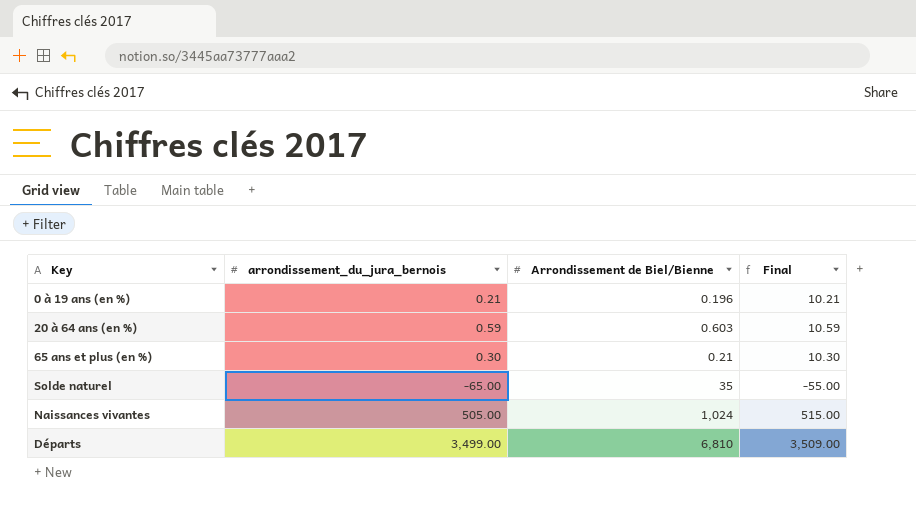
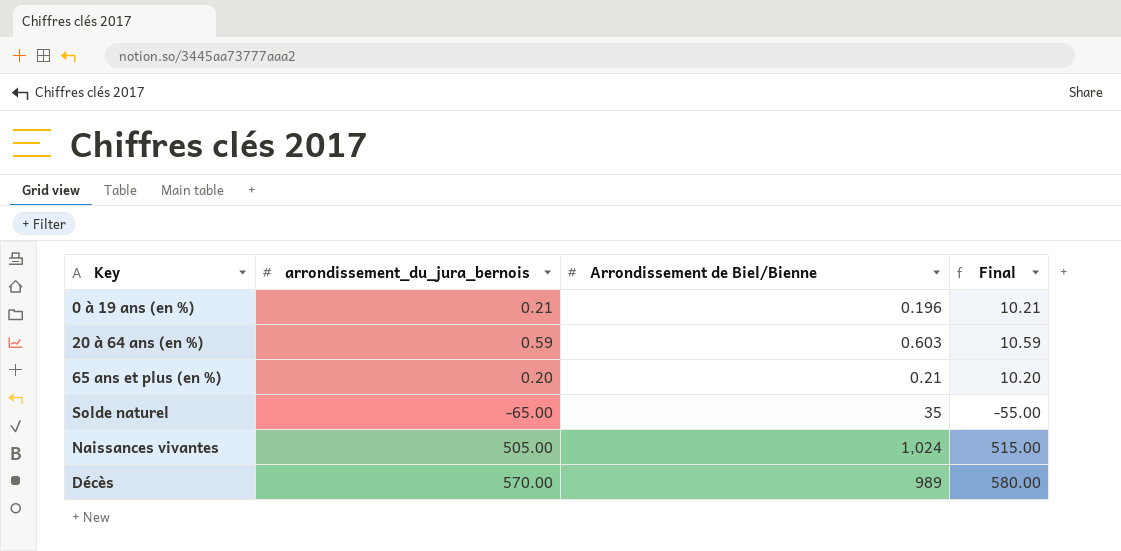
row Départs: 3,499.00 | 6,810 | 3,509.00 -> none
65 ans et plus (en %) | arrondissement_du_jura_bernois: 0.30 -> 0.20
65 ans et plus (en %) | Final: 10.30 -> 10.20
row Décès: none -> 570.00 | 989 | 580.00

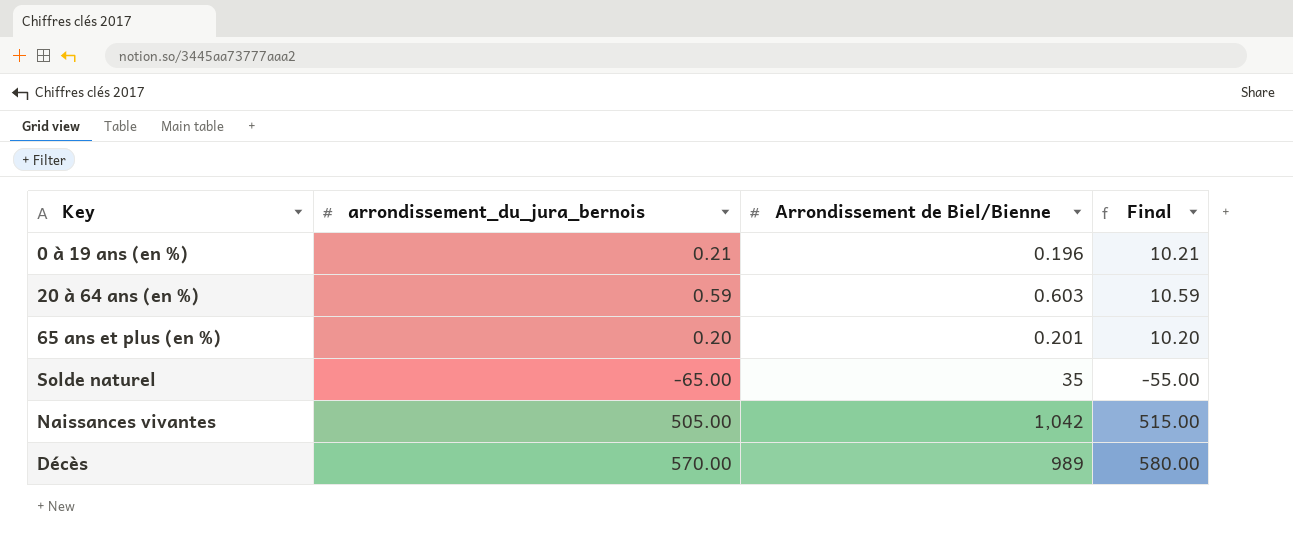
65 ans et plus (en %) | Arrondissement de Biel/Bienne: 0.21 -> 0.201
Naissances vivantes | Arrondissement de Biel/Bienne: 1,024 -> 1,042

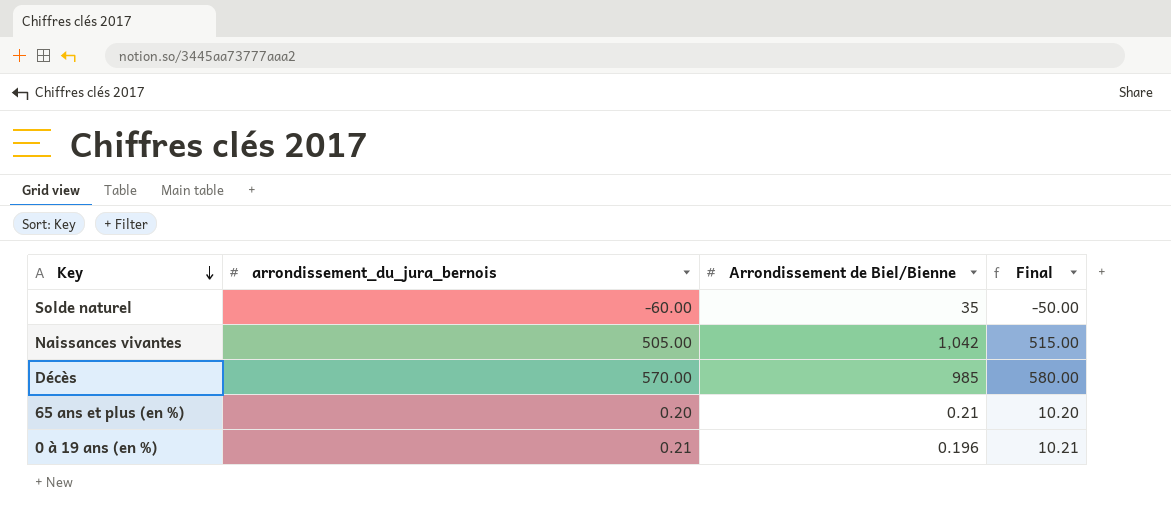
row order: none -> Key descending
row 20 à 64 ans (en %): 0.59 | 0.603 | 10.59 -> none
Solde naturel | arrondissement_du_jura_bernois: -65.00 -> -60.00
Solde naturel | Final: -55.00 -> -50.00
Décès | Arrondissement de Biel/Bienne: 989 -> 985
65 ans et plus (en %) | Arrondissement de Biel/Bienne: 0.201 -> 0.21

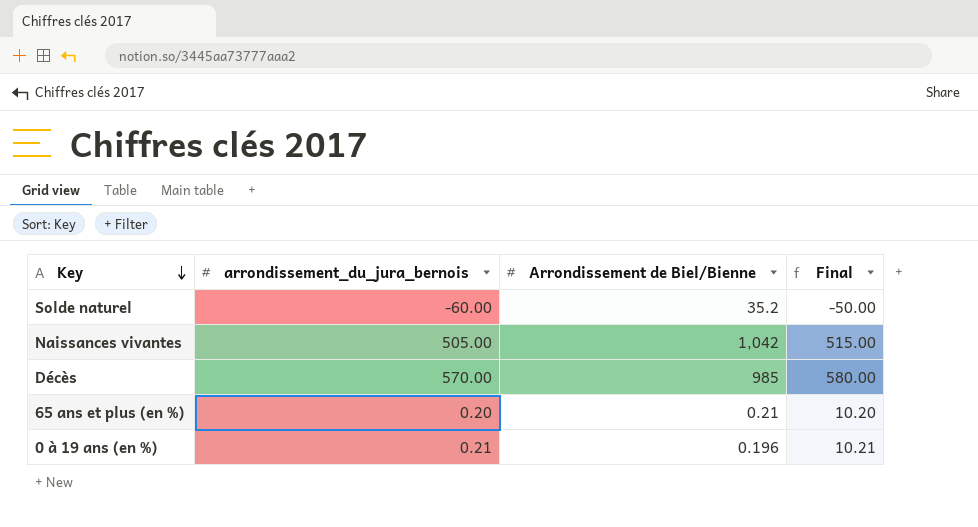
Solde naturel | Arrondissement de Biel/Bienne: 35 -> 35.2

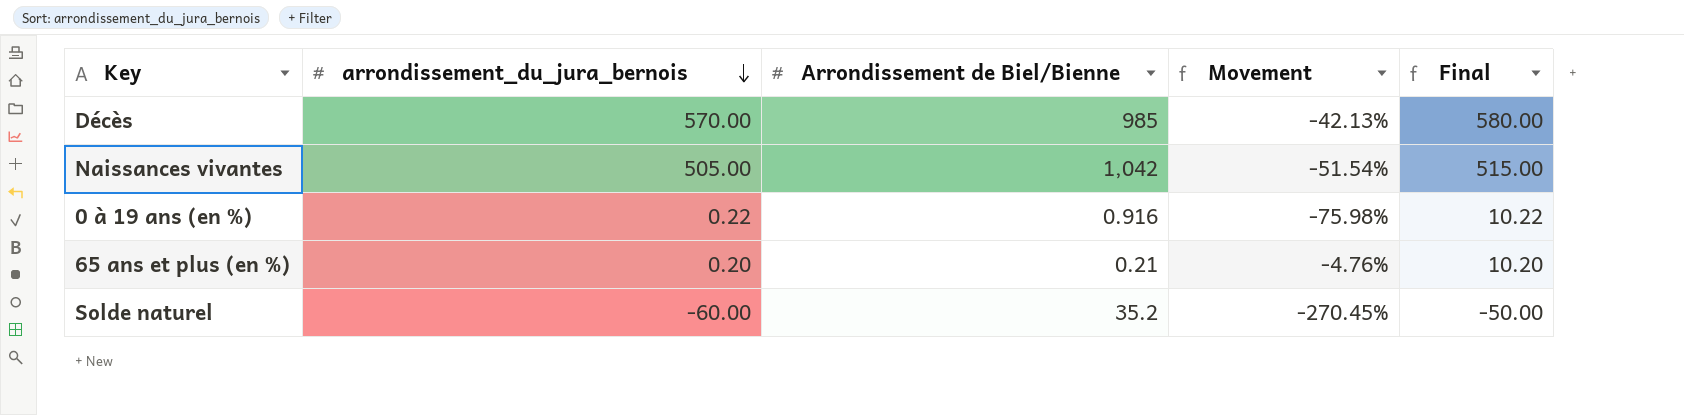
row order: Key descending -> arrondissement_du_jura_bernois descending
column Movement | formula: none -> ([arrondissement_du_jura_bernois] - [Arrondissement de Biel/Bienne]) / [Arrondissement de Biel/Bienne]
0 à 19 ans (en %) | arrondissement_du_jura_bernois: 0.21 -> 0.22
0 à 19 ans (en %) | Arrondissement de Biel/Bienne: 0.196 -> 0.916
0 à 19 ans (en %) | Final: 10.21 -> 10.22

